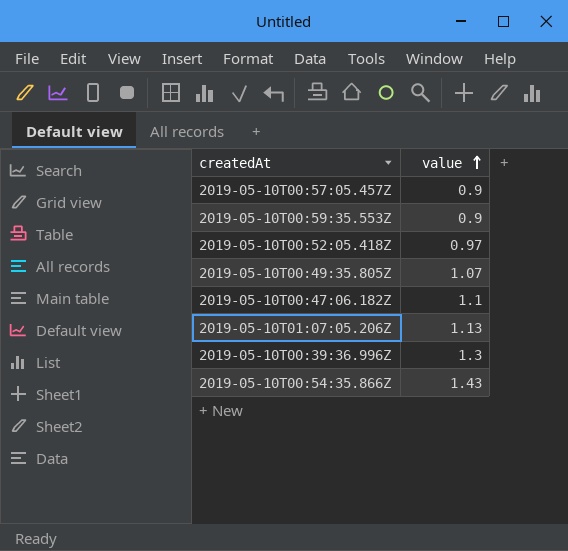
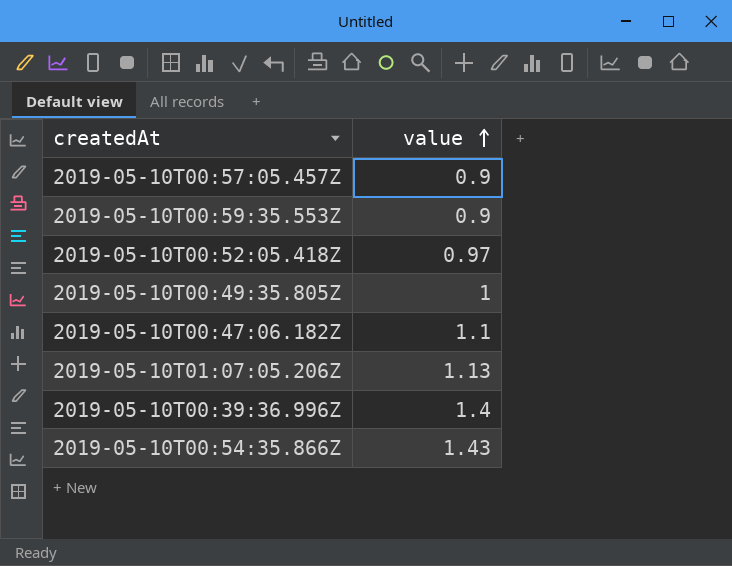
2019-05-10T00:49:35.805Z | value: 1.07 -> 1
2019-05-10T00:39:36.996Z | value: 1.3 -> 1.4

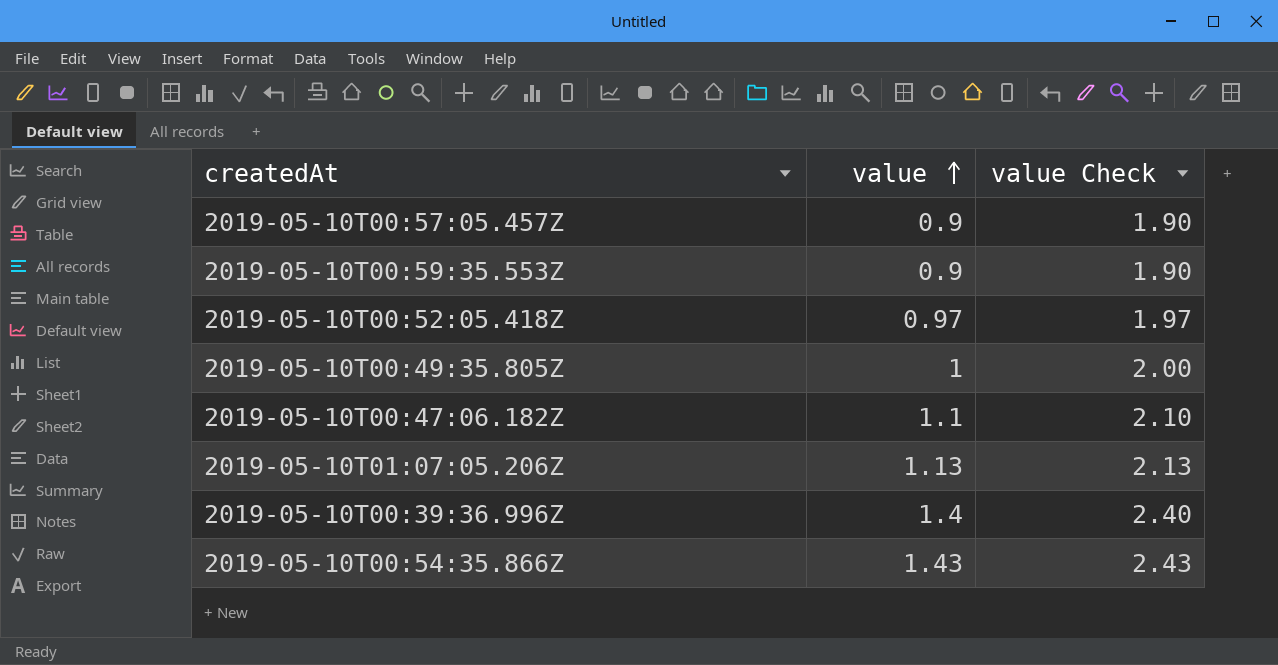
column value Check | formula: none -> [value] + 1

